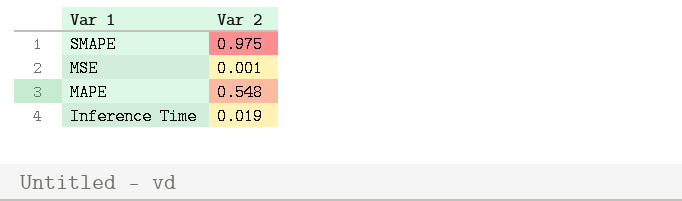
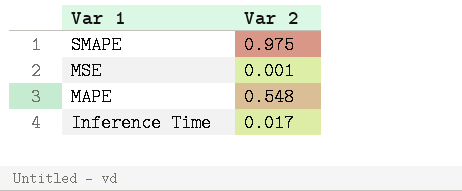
Inference Time | Var 2: 0.019 -> 0.017

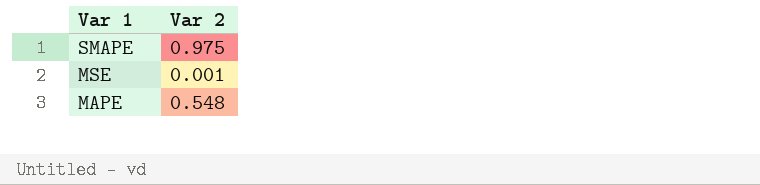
row Inference Time: 0.017 -> none

